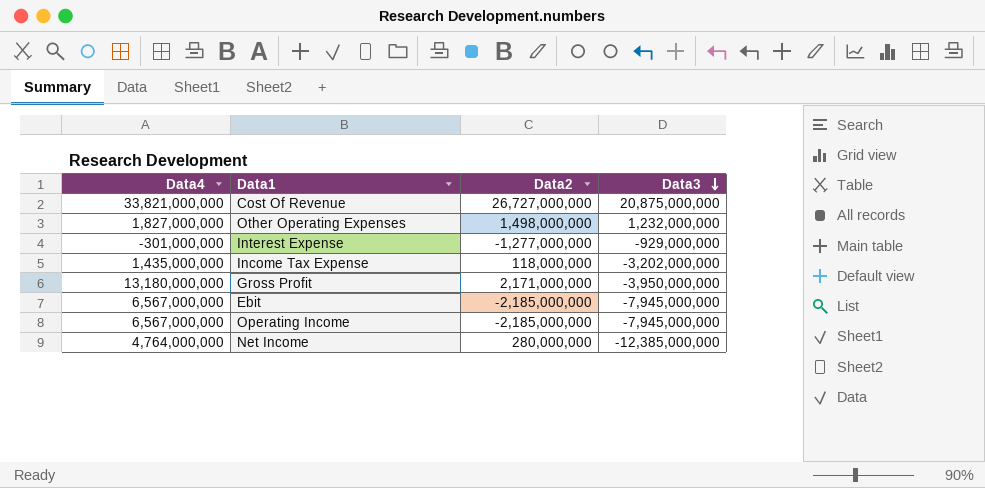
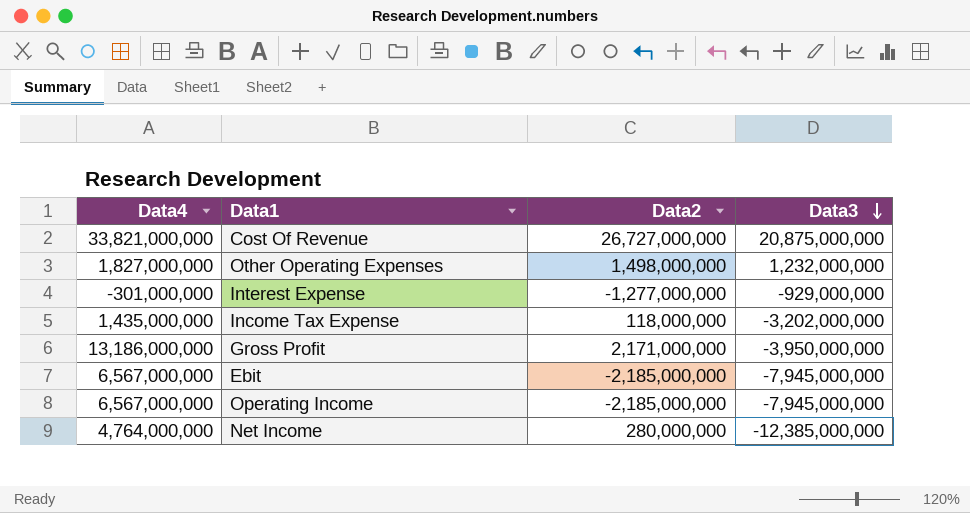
Gross Profit | Data4: 13,180,000,000 -> 13,186,000,000

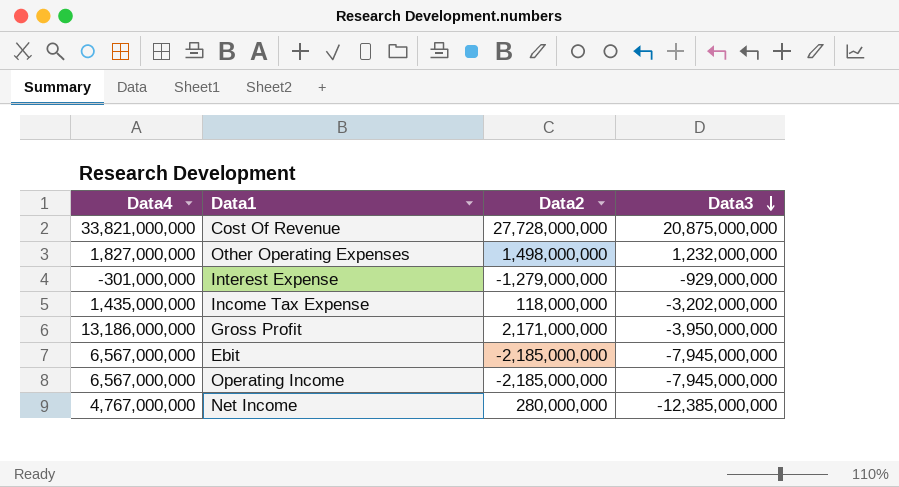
Cost Of Revenue | Data2: 26,727,000,000 -> 27,728,000,000
Interest Expense | Data2: -1,277,000,000 -> -1,279,000,000
Net Income | Data4: 4,764,000,000 -> 4,767,000,000

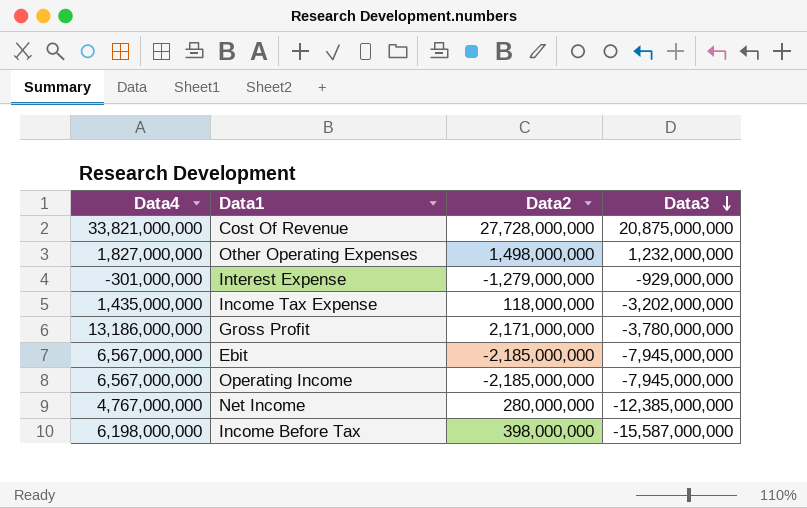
Gross Profit | Data3: -3,950,000,000 -> -3,780,000,000
row Income Before Tax: none -> 6,198,000,000 | 398,000,000 | -15,587,000,000

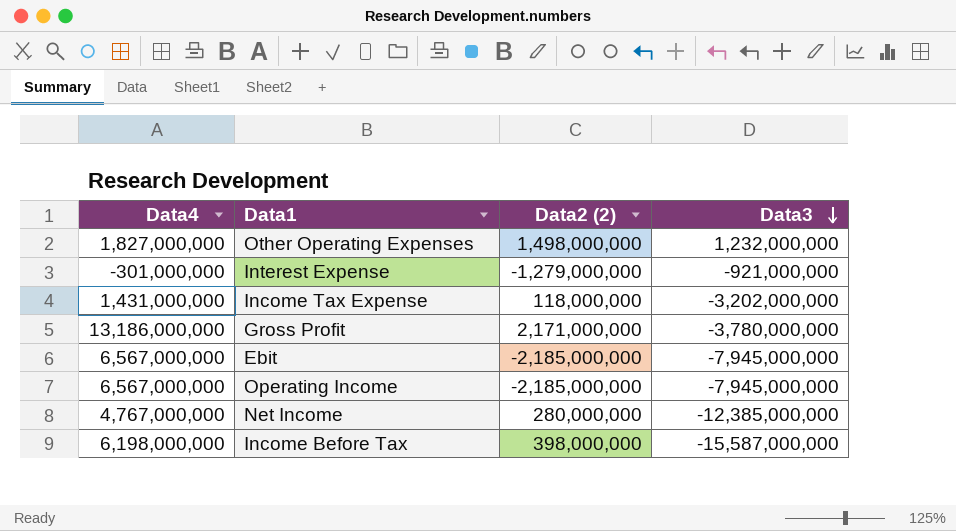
column name: Data2 -> Data2 (2)
row Cost Of Revenue: 33,821,000,000 | 27,728,000,000 | 20,875,000,000 -> none
Interest Expense | Data3: -929,000,000 -> -921,000,000
Income Tax Expense | Data4: 1,435,000,000 -> 1,431,000,000

